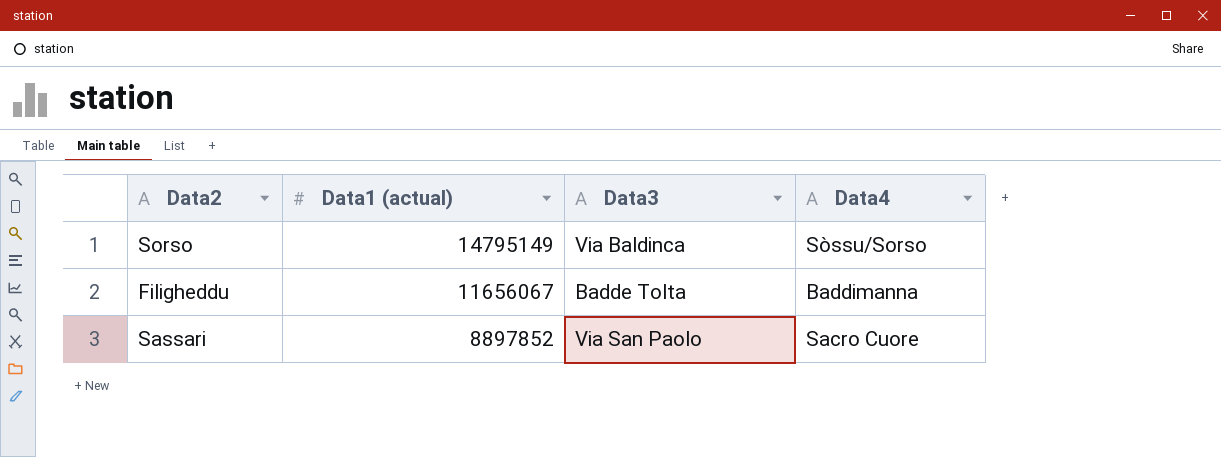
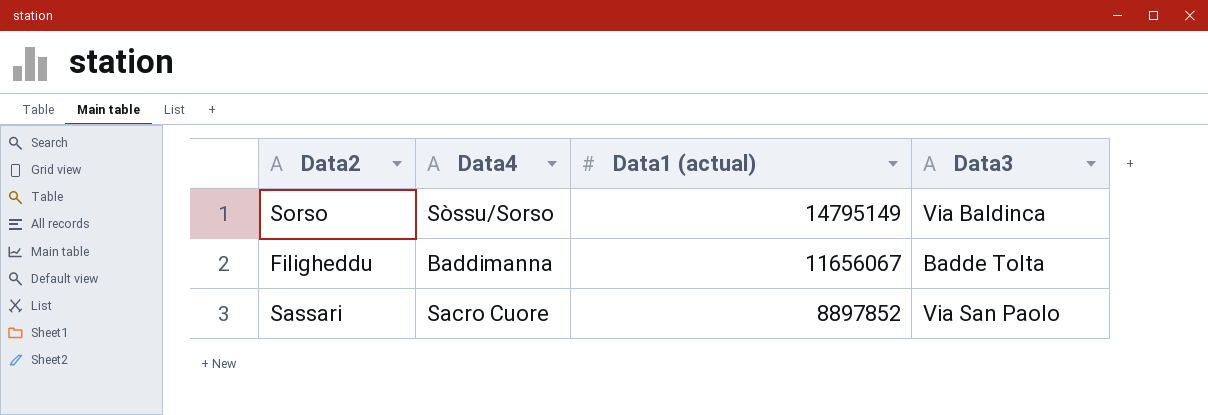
column Data4 | position: 4 -> 2

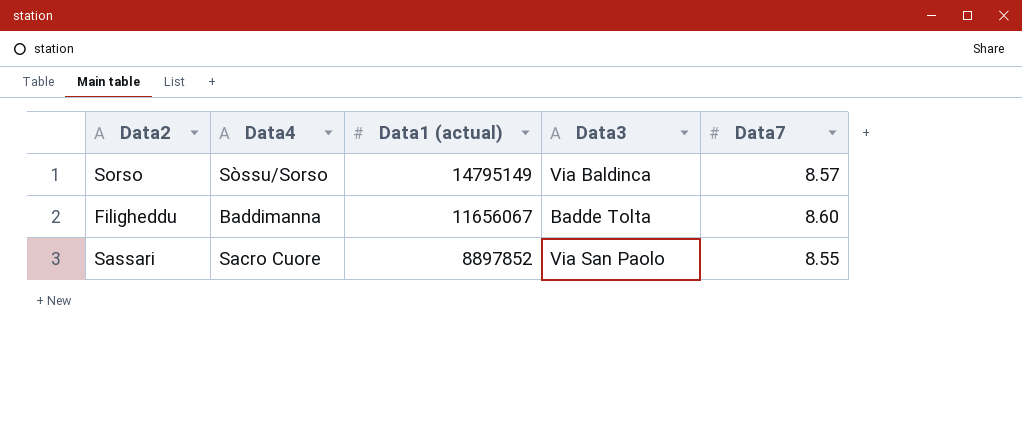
column Data7 | position: none -> 5

